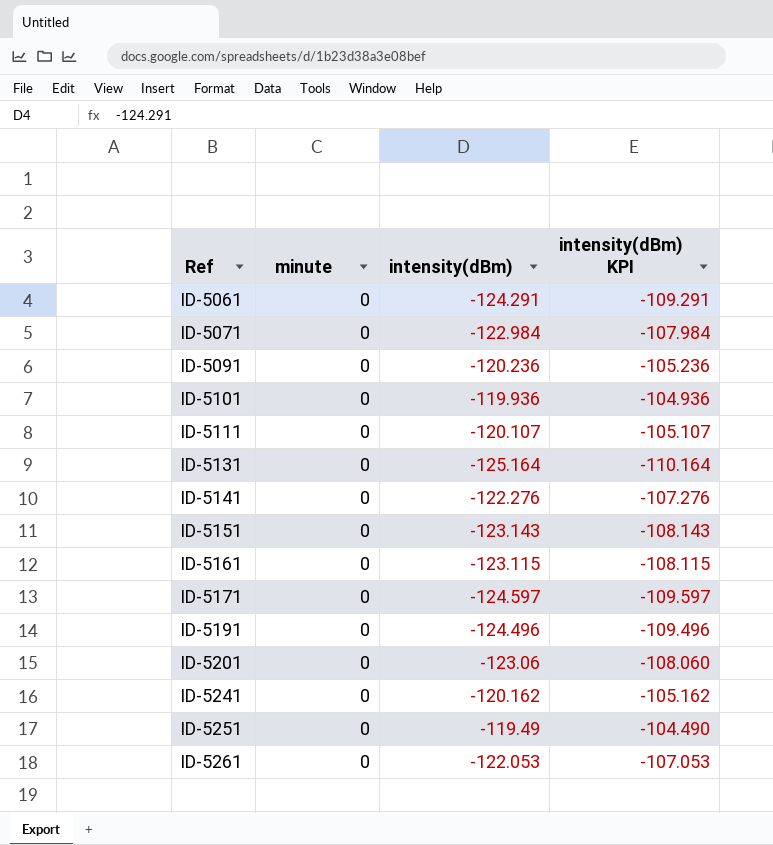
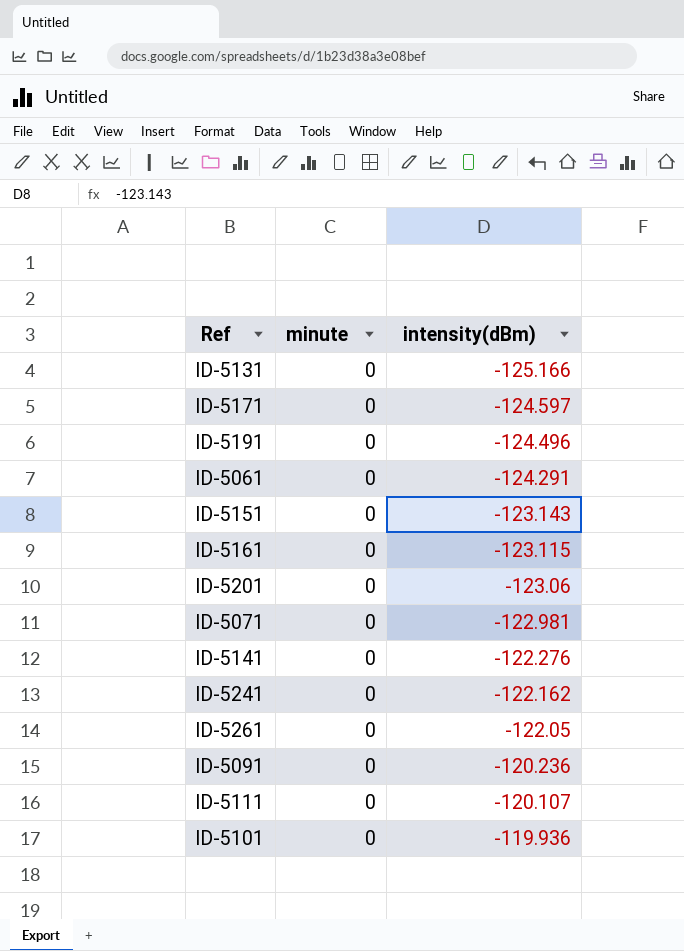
row order: Ref ascending -> intensity(dBm) ascending
column intensity(dBm) KPI | formula: [intensity(dBm)] + 15 -> none
row ID-5251: 0 | -119.49 | -104.490 -> none
ID-5131 | intensity(dBm): -125.164 -> -125.166
ID-5071 | intensity(dBm): -122.984 -> -122.981
ID-5241 | intensity(dBm): -120.162 -> -122.162
ID-5261 | intensity(dBm): -122.053 -> -122.05

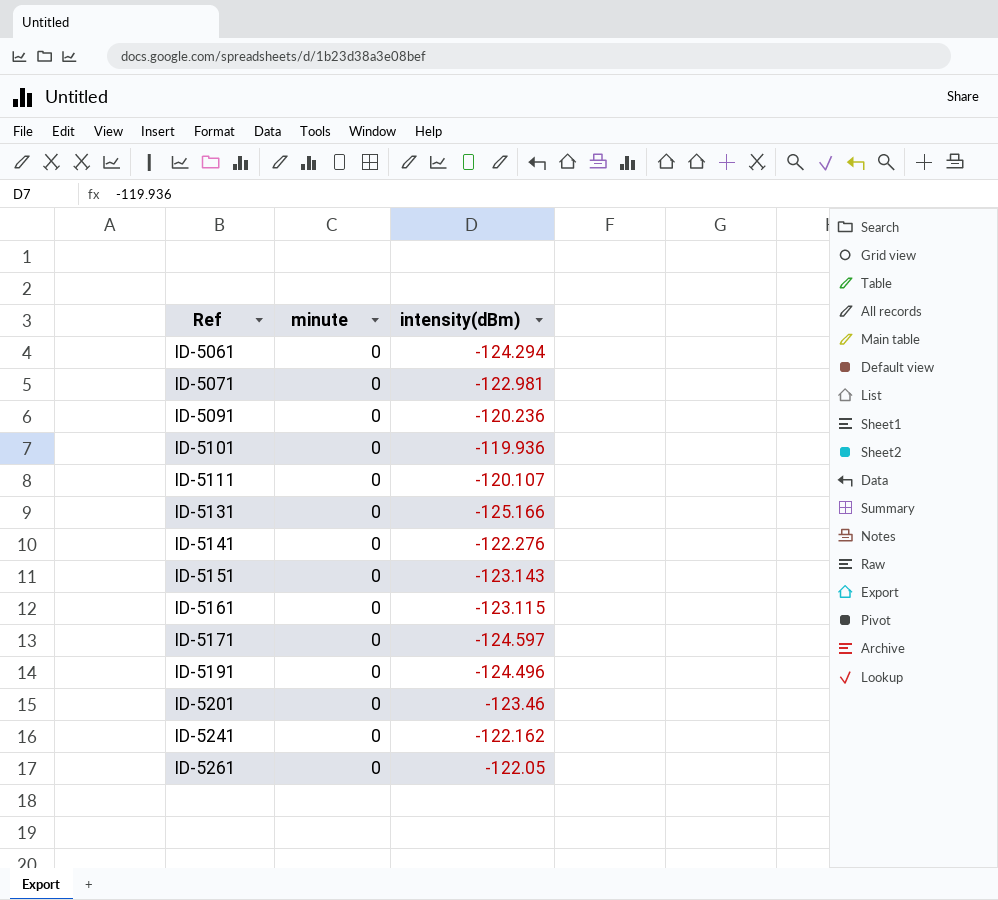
row order: intensity(dBm) ascending -> Ref ascending
ID-5061 | intensity(dBm): -124.291 -> -124.294
ID-5201 | intensity(dBm): -123.06 -> -123.46

